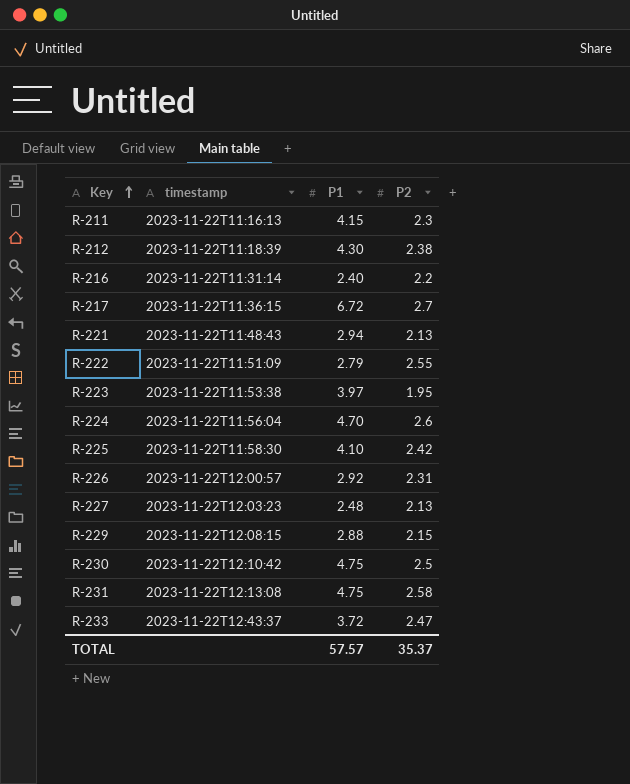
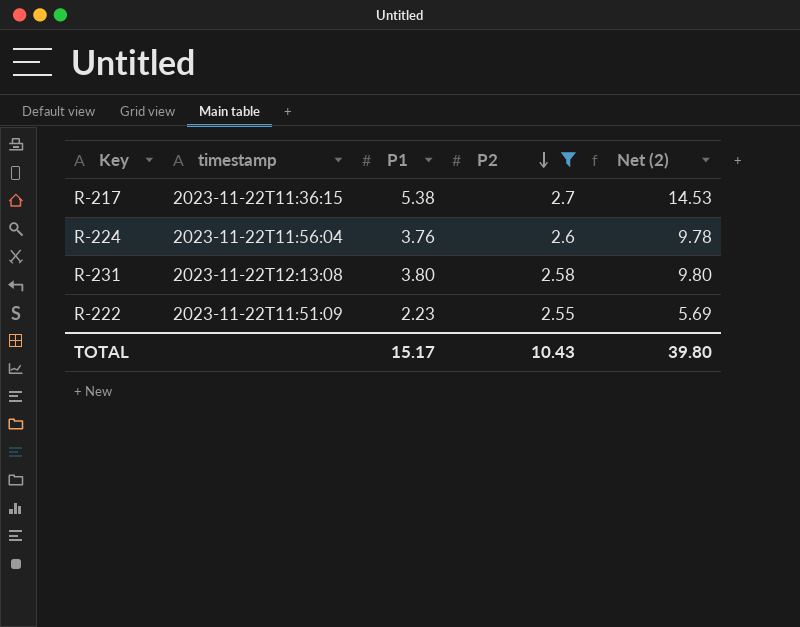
filter: none -> P2 >= 2.55
row order: Key ascending -> P2 descending
column Net (2) | formula: none -> [P1] * [P2]
R-217 | P1: 6.72 -> 5.38
R-224 | P1: 4.70 -> 3.76
R-231 | P1: 4.75 -> 3.80
R-222 | P1: 2.79 -> 2.23
TOTAL | P1: 57.57 -> 15.17
TOTAL | P2: 35.37 -> 10.43

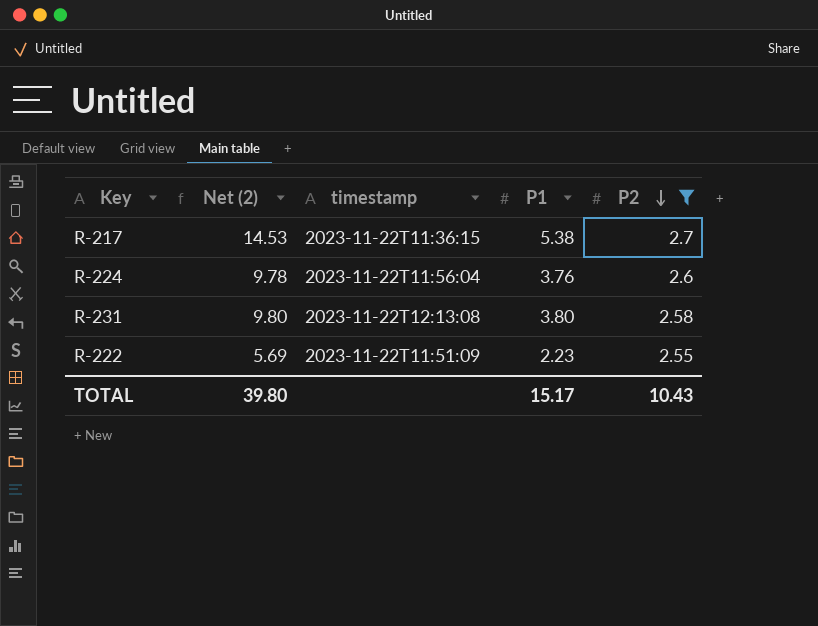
column Net (2) | position: 5 -> 2

